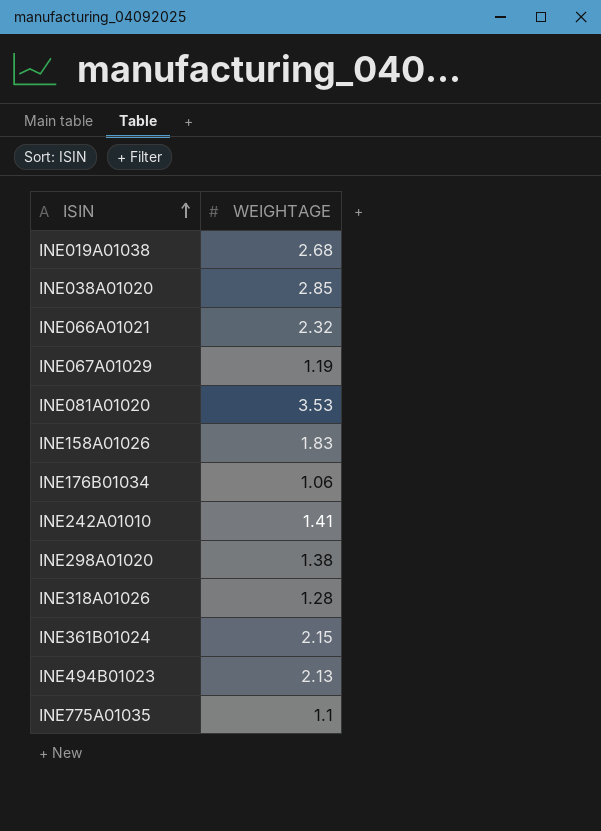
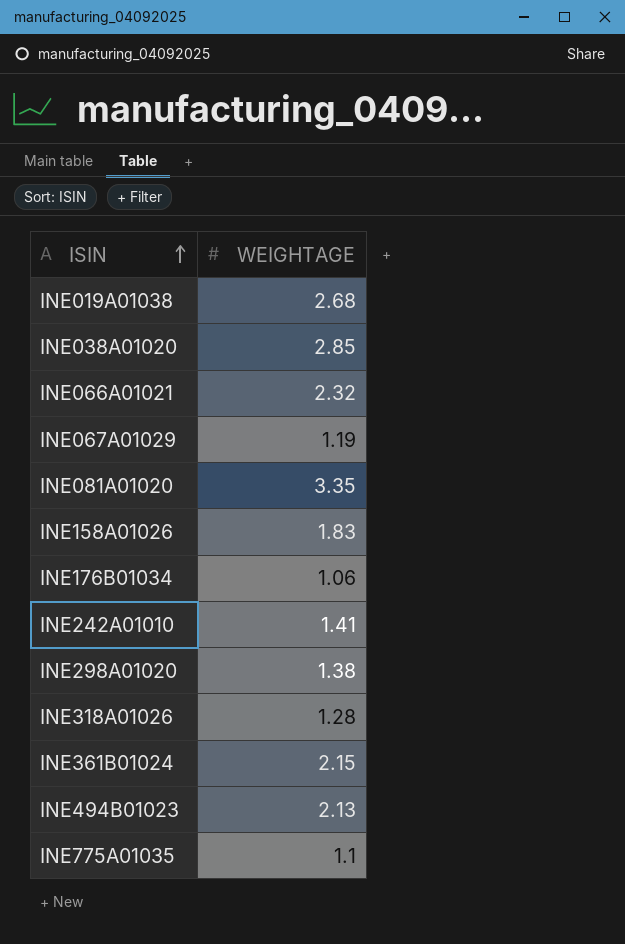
INE081A01020 | WEIGHTAGE: 3.53 -> 3.35

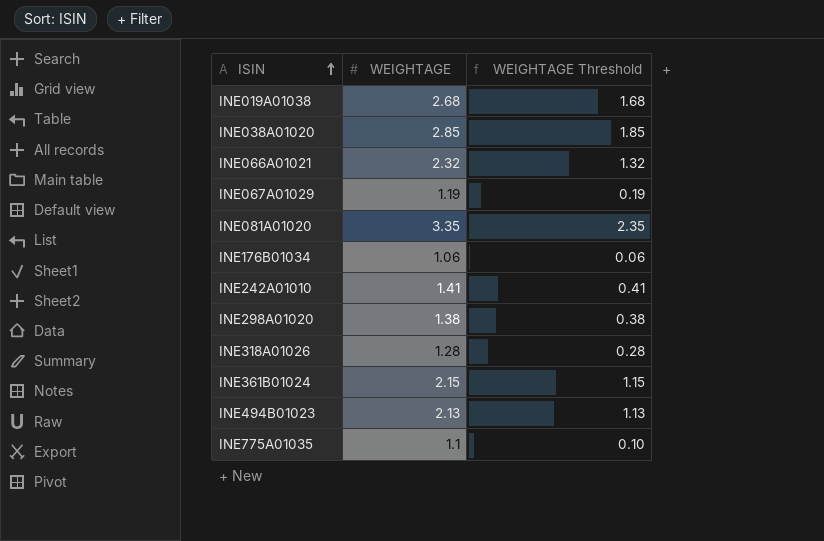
column WEIGHTAGE Threshold | formula: none -> [WEIGHTAGE] - 1
row INE158A01026: 1.83 -> none

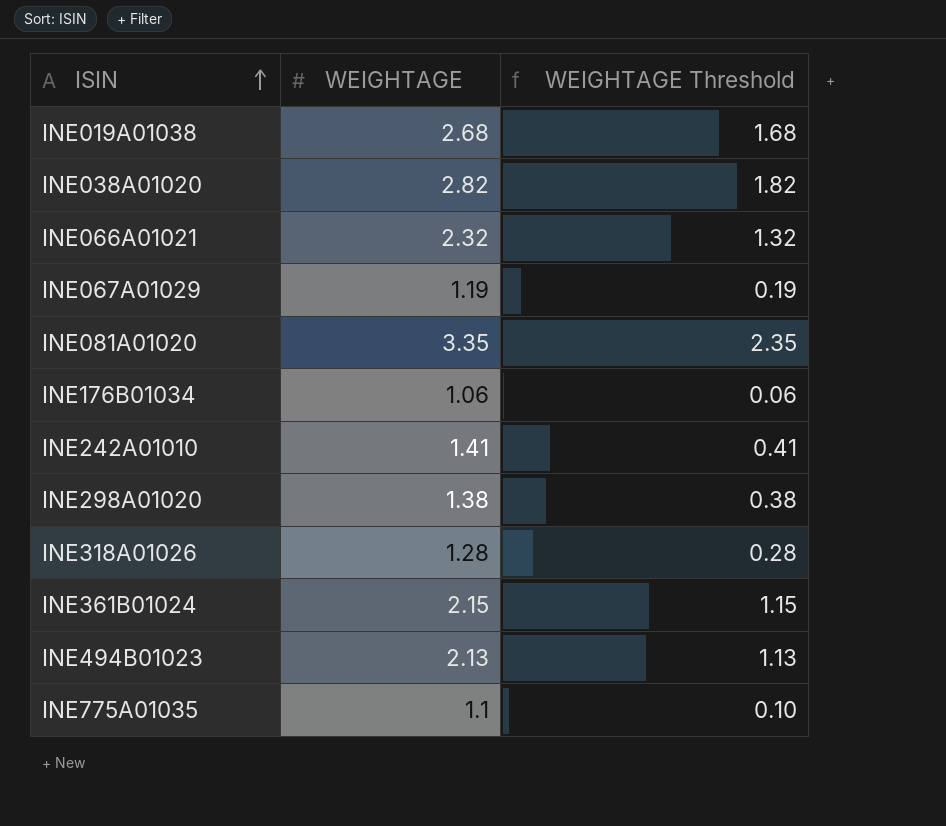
INE038A01020 | WEIGHTAGE: 2.85 -> 2.82
INE038A01020 | WEIGHTAGE Threshold: 1.85 -> 1.82

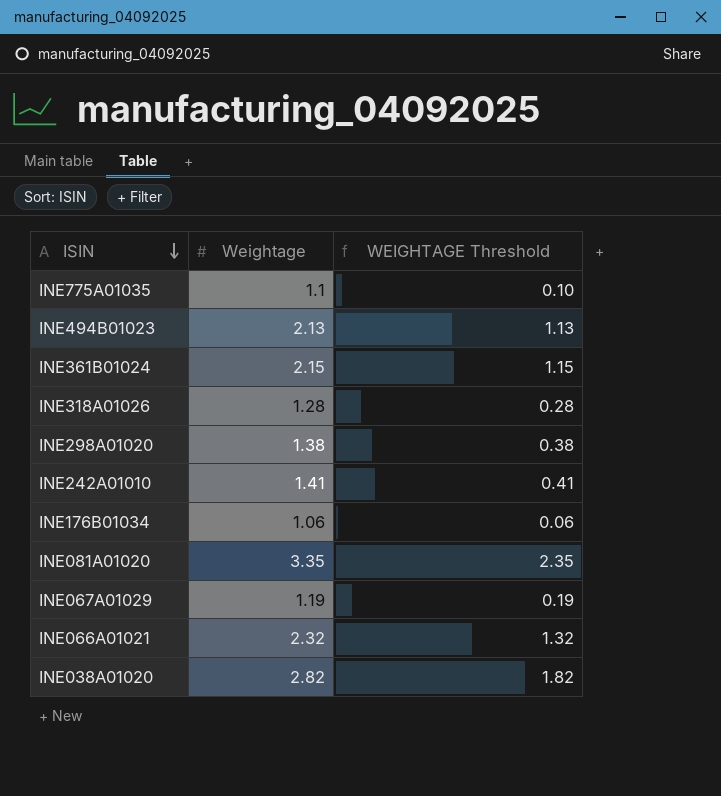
row order: ISIN ascending -> ISIN descending
column name: WEIGHTAGE -> Weightage
row INE019A01038: 2.68 | 1.68 -> none

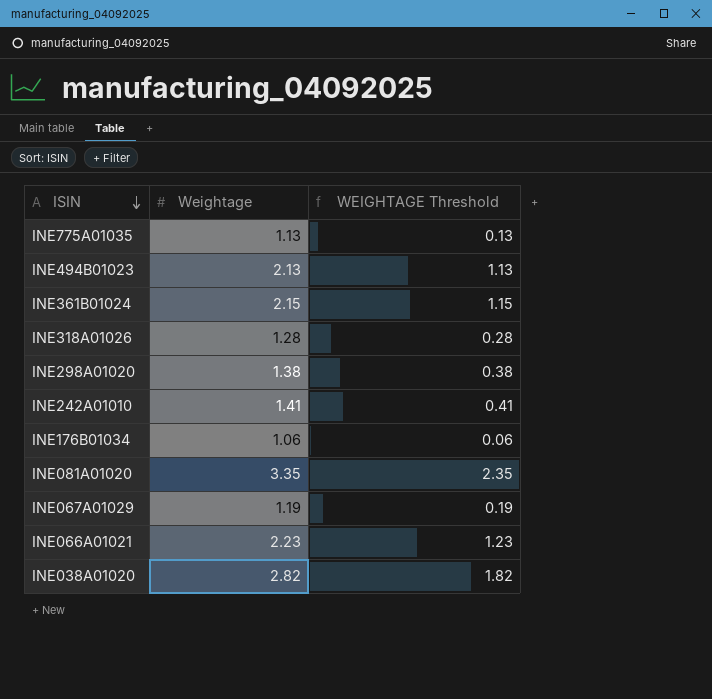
INE775A01035 | Weightage: 1.1 -> 1.13
INE775A01035 | WEIGHTAGE Threshold: 0.10 -> 0.13
INE066A01021 | Weightage: 2.32 -> 2.23
INE066A01021 | WEIGHTAGE Threshold: 1.32 -> 1.23

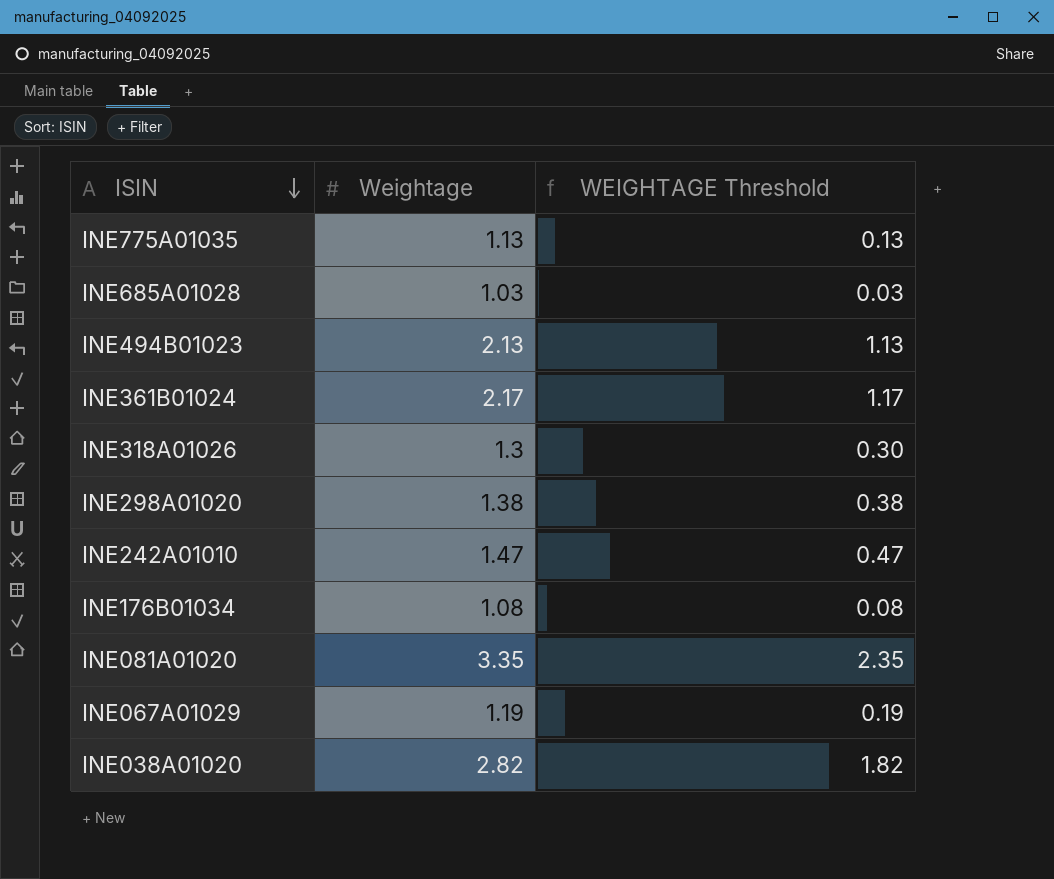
row INE066A01021: 2.23 | 1.23 -> none
row INE685A01028: none -> 1.03 | 0.03
INE361B01024 | Weightage: 2.15 -> 2.17
INE361B01024 | WEIGHTAGE Threshold: 1.15 -> 1.17
INE318A01026 | Weightage: 1.28 -> 1.3
INE318A01026 | WEIGHTAGE Threshold: 0.28 -> 0.30
INE242A01010 | Weightage: 1.41 -> 1.47
INE242A01010 | WEIGHTAGE Threshold: 0.41 -> 0.47
INE176B01034 | Weightage: 1.06 -> 1.08
INE176B01034 | WEIGHTAGE Threshold: 0.06 -> 0.08

